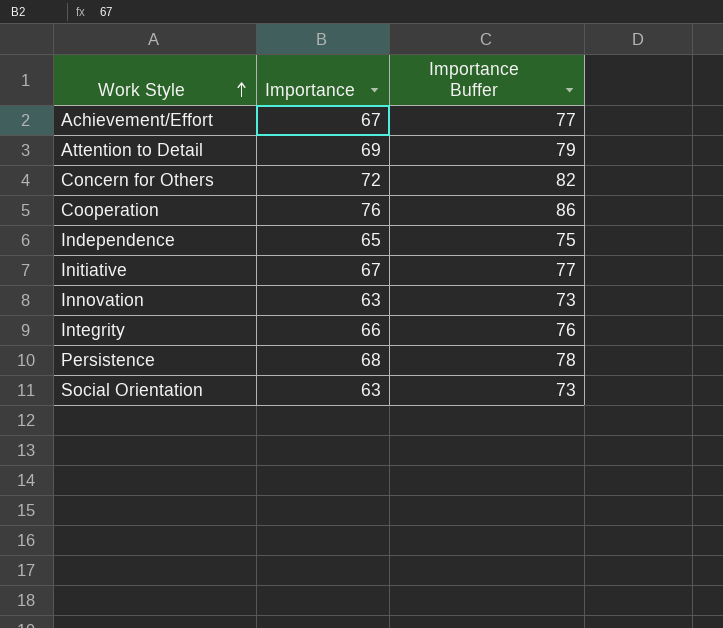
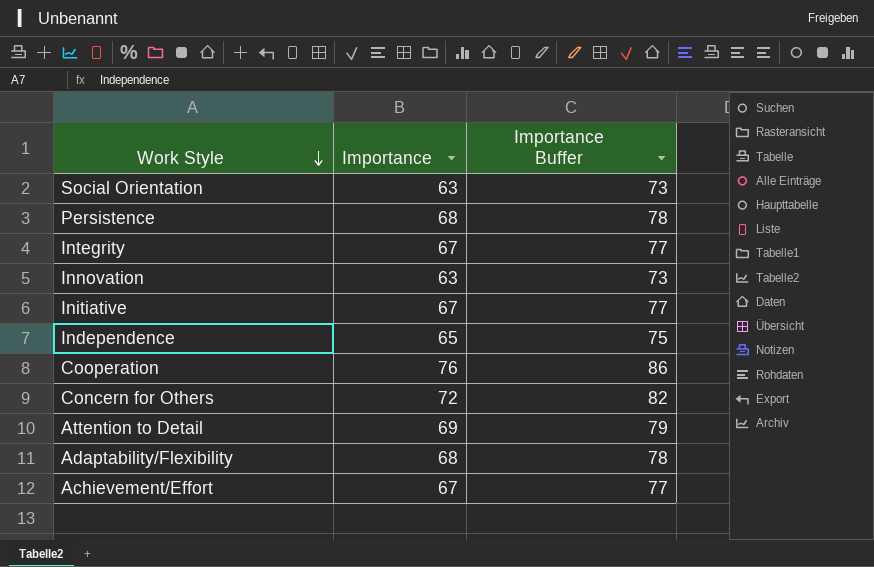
row order: Work Style ascending -> Work Style descending
Integrity | Importance: 66 -> 67
Integrity | Importance Buffer: 76 -> 77
row Adaptability/Flexibility: none -> 68 | 78

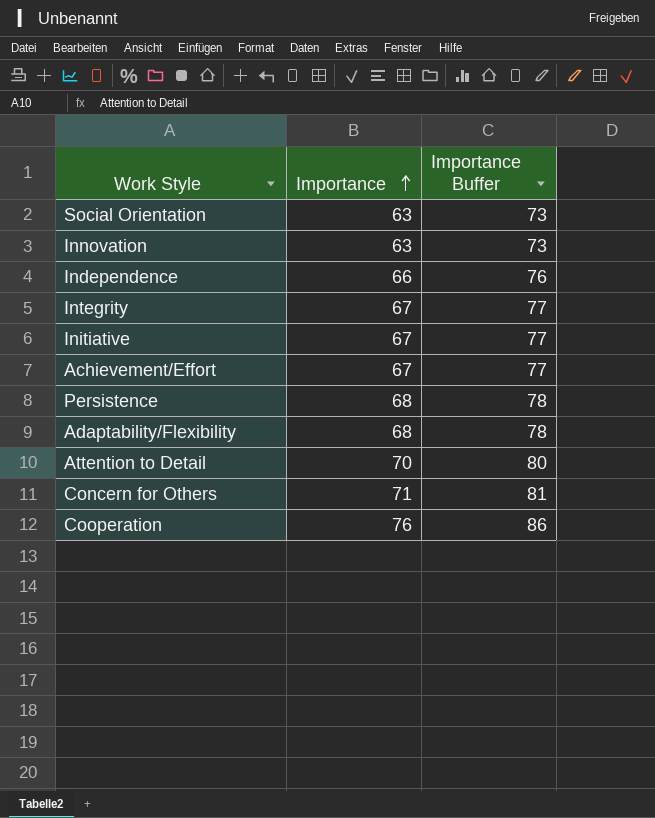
row order: Work Style descending -> Importance ascending
Independence | Importance: 65 -> 66
Independence | Importance Buffer: 75 -> 76
Attention to Detail | Importance: 69 -> 70
Attention to Detail | Importance Buffer: 79 -> 80
Concern for Others | Importance: 72 -> 71
Concern for Others | Importance Buffer: 82 -> 81

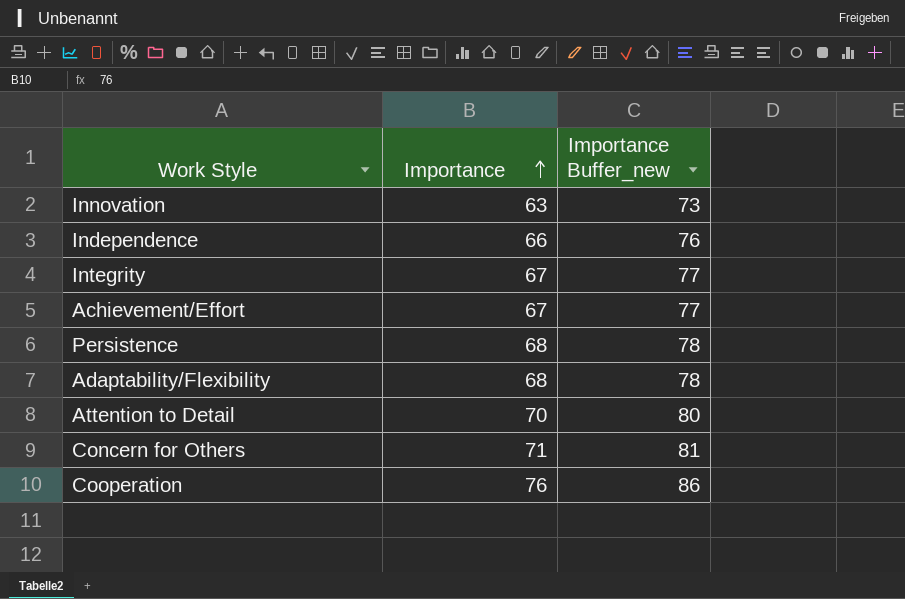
column name: Importance Buffer -> Importance Buffer_new
row Social Orientation: 63 | 73 -> none
row Initiative: 67 | 77 -> none

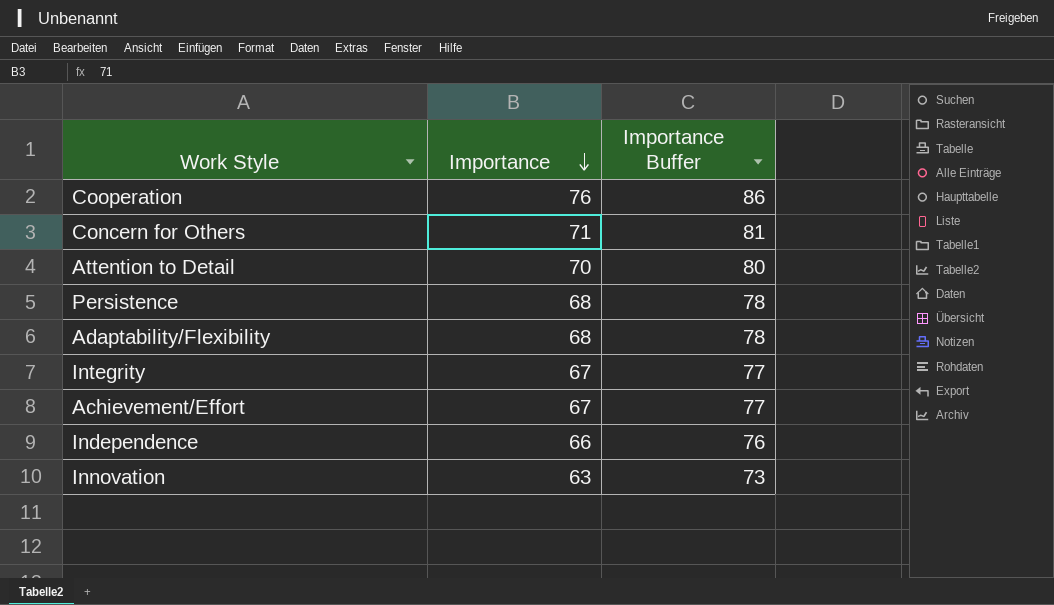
row order: Importance ascending -> Importance descending
column name: Importance Buffer_new -> Importance Buffer

